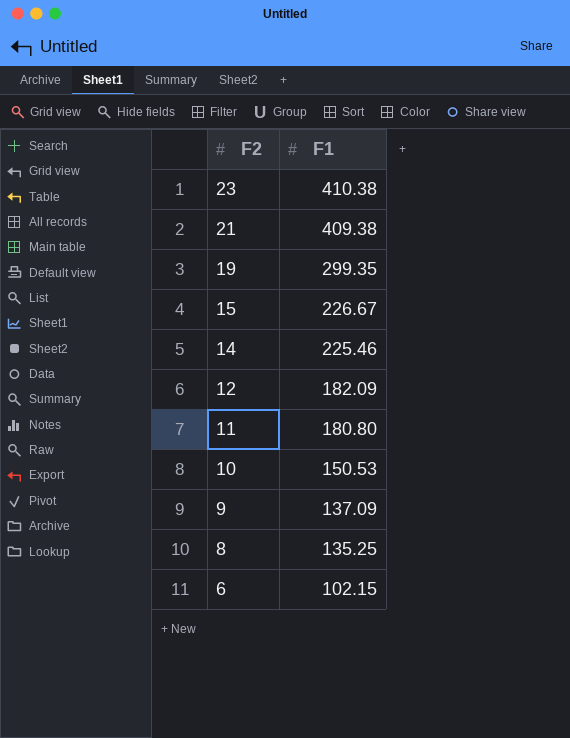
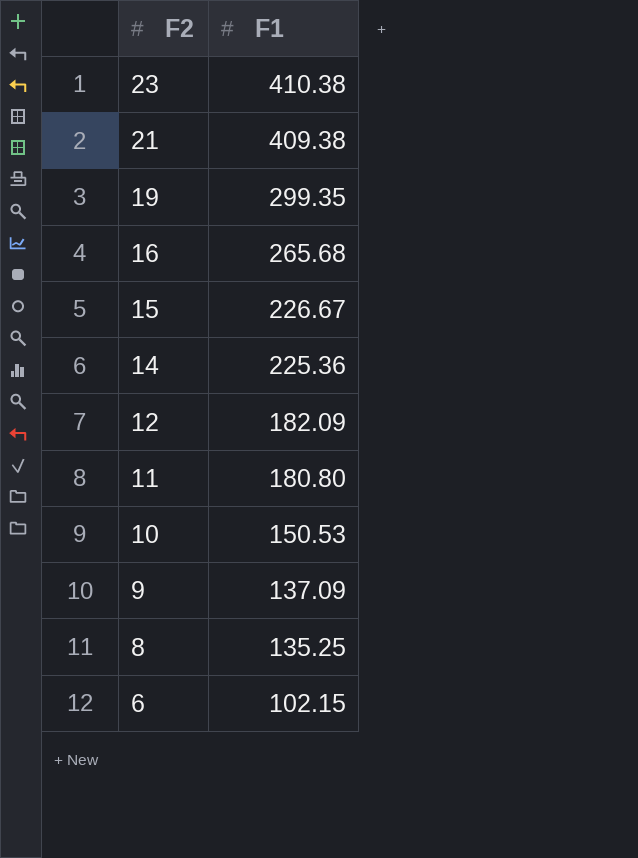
row 16: none -> 265.68
14 | F1: 225.46 -> 225.36

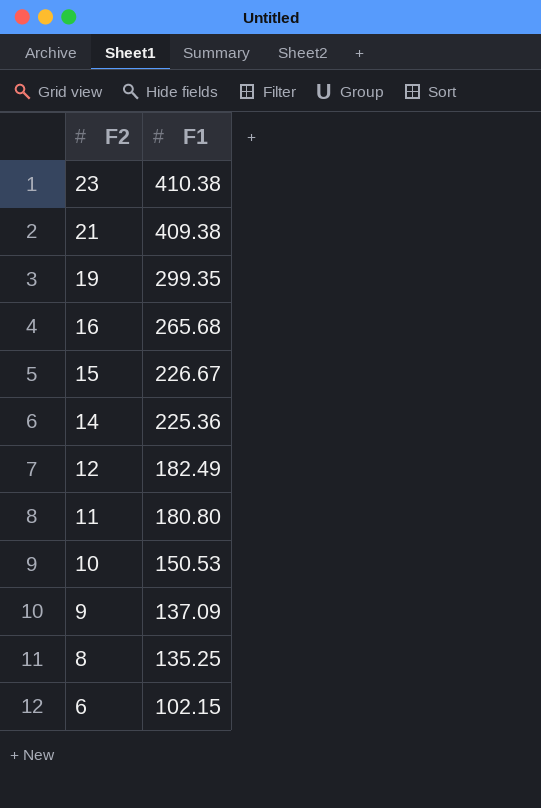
12 | F1: 182.09 -> 182.49

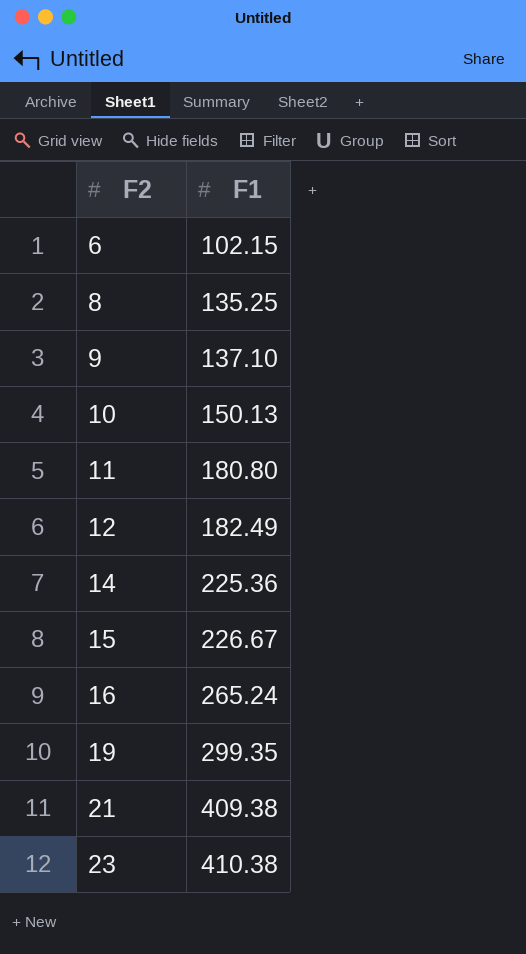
row order: F2 descending -> F2 ascending
9 | F1: 137.09 -> 137.10
10 | F1: 150.53 -> 150.13
16 | F1: 265.68 -> 265.24

